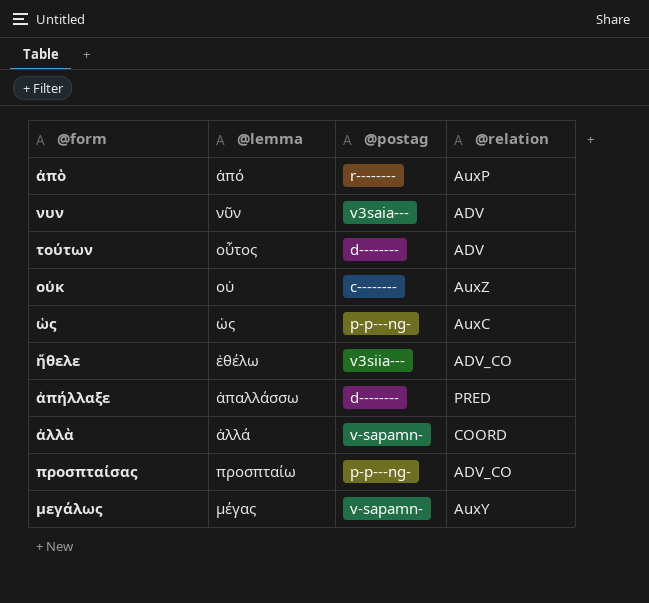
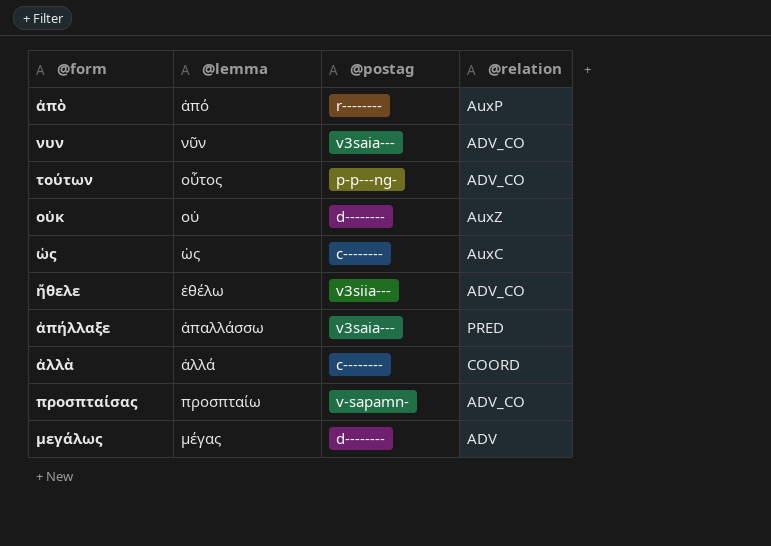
νυν | @relation: ADV -> ADV_CO
τούτων | @postag: d-------- -> p-p---ng-
τούτων | @relation: ADV -> ADV_CO
οὐκ | @postag: c-------- -> d--------
ὡς | @postag: p-p---ng- -> c--------
ἀπήλλαξε | @postag: d-------- -> v3saia---
ἀλλὰ | @postag: v-sapamn- -> c--------
προσπταίσας | @postag: p-p---ng- -> v-sapamn-
μεγάλως | @postag: v-sapamn- -> d--------
μεγάλως | @relation: AuxY -> ADV

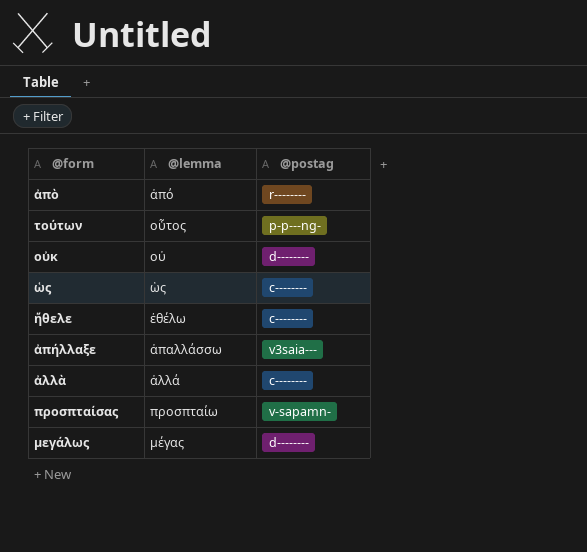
column @relation | position: 4 -> none
row νυν: νῦν | v3saia--- | ADV_CO -> none
ἤθελε | @postag: v3siia--- -> c--------

